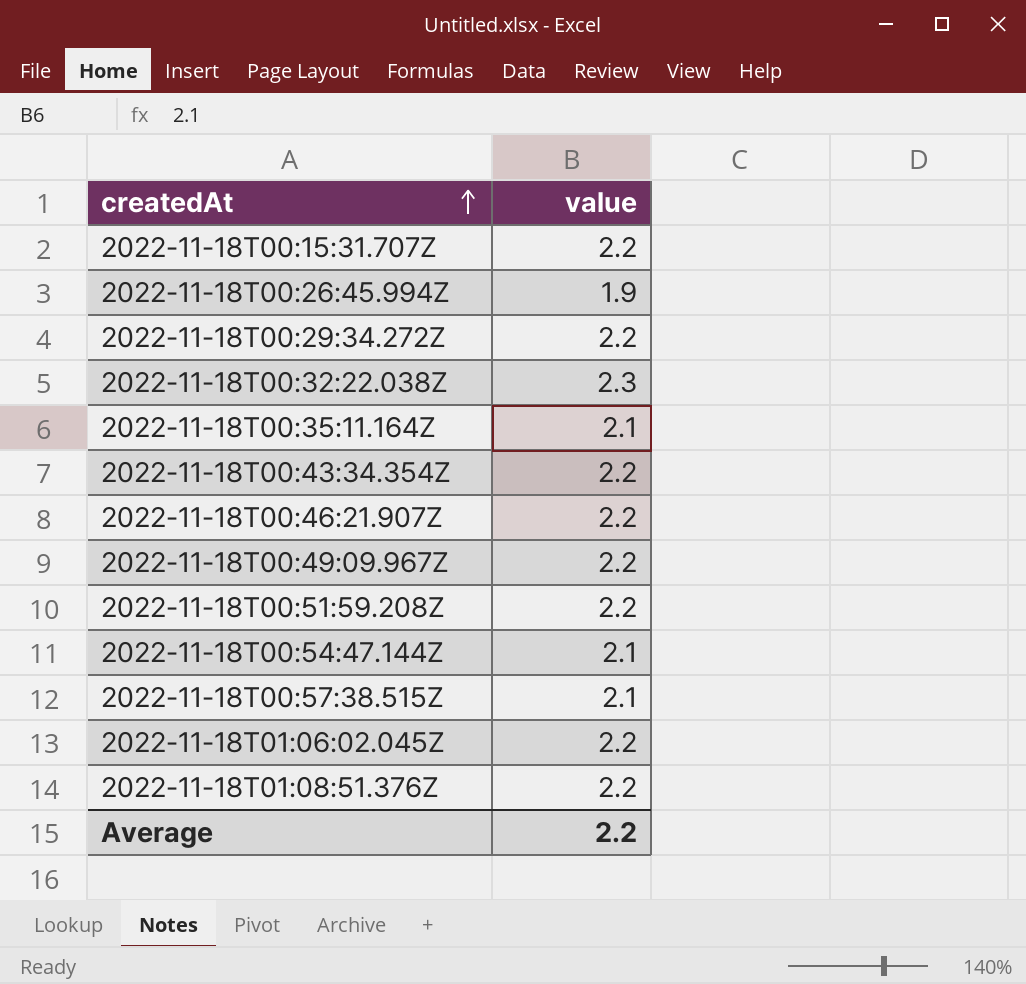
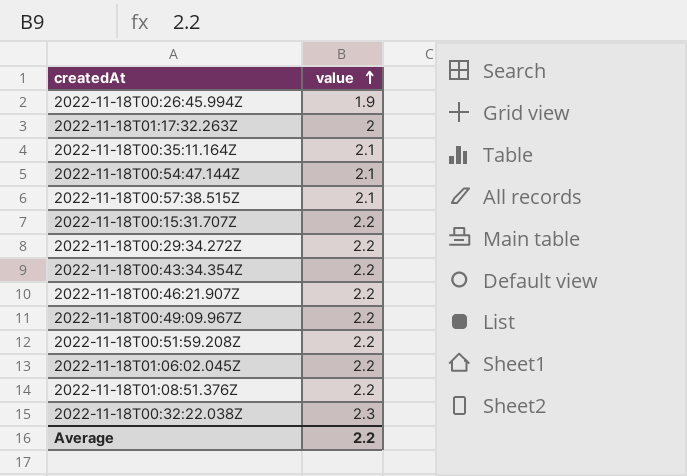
row order: createdAt ascending -> value ascending
row 2022-11-18T01:17:32.263Z: none -> 2

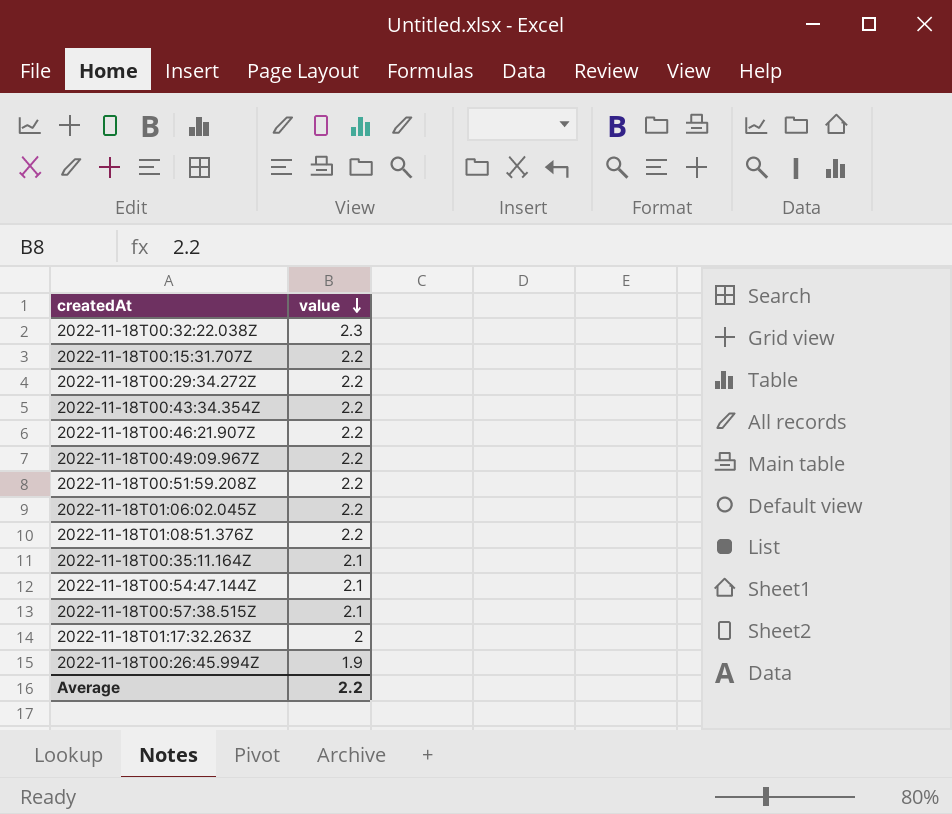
row order: value ascending -> value descending

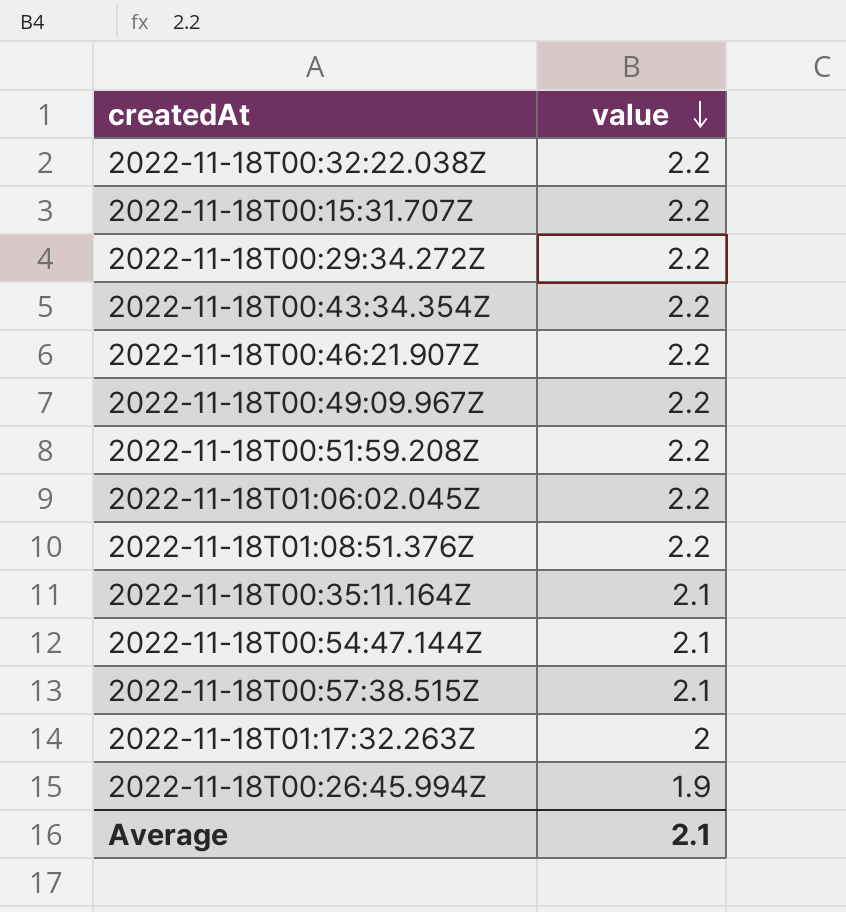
2022-11-18T00:32:22.038Z | value: 2.3 -> 2.2
Average | value: 2.2 -> 2.1

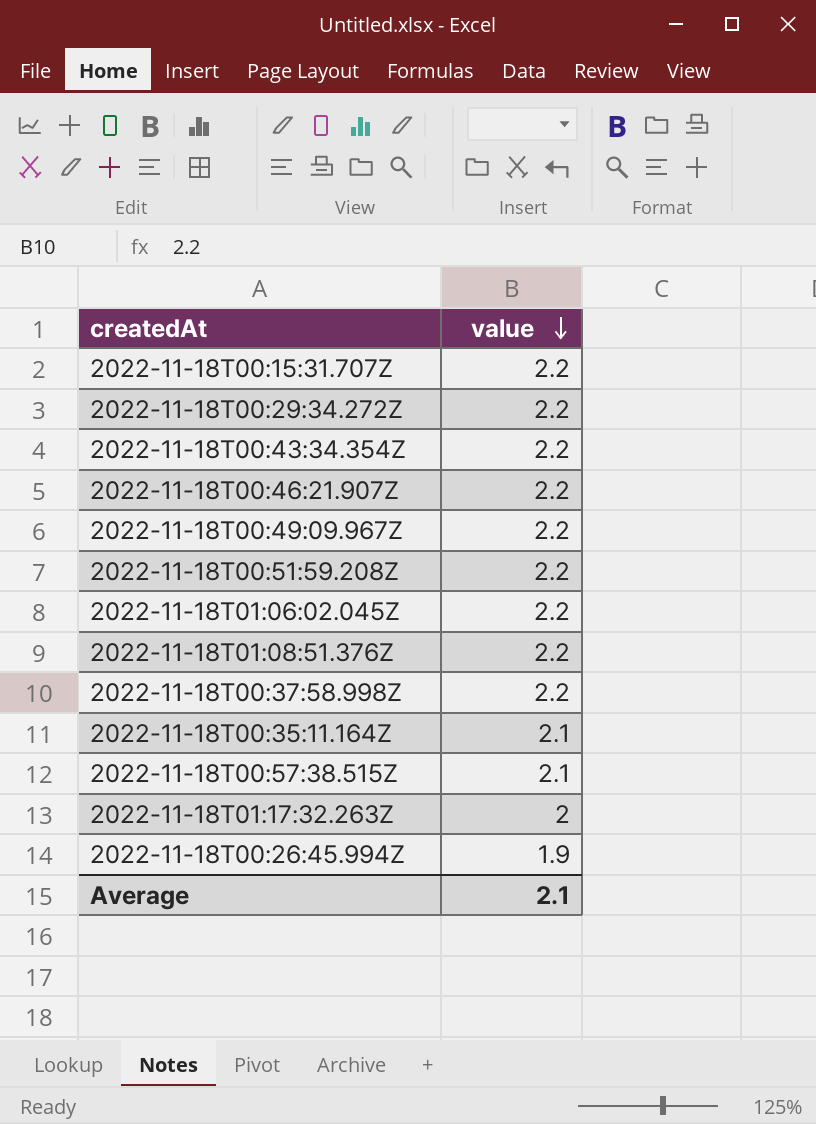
row 2022-11-18T00:32:22.038Z: 2.2 -> none
row 2022-11-18T00:54:47.144Z: 2.1 -> none
row 2022-11-18T00:37:58.998Z: none -> 2.2

